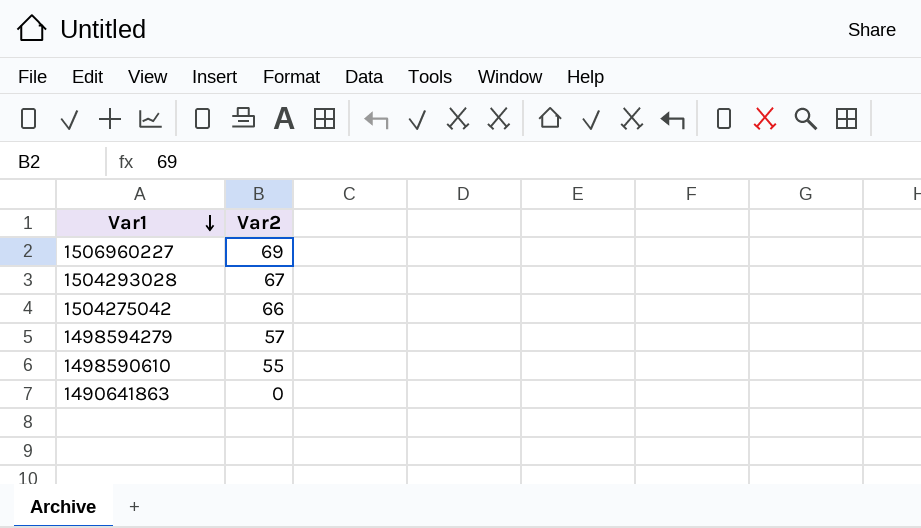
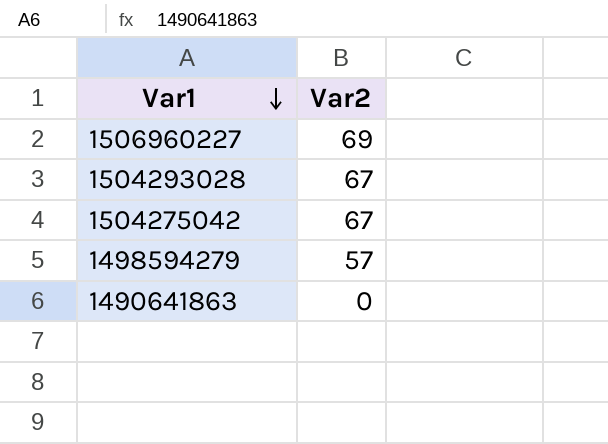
row 1498590610: 55 -> none
1504275042 | Var2: 66 -> 67

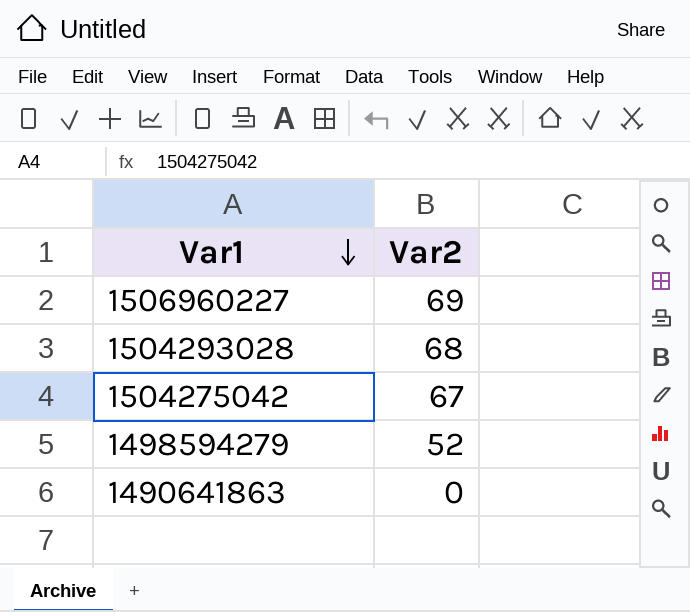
1504293028 | Var2: 67 -> 68
1498594279 | Var2: 57 -> 52

